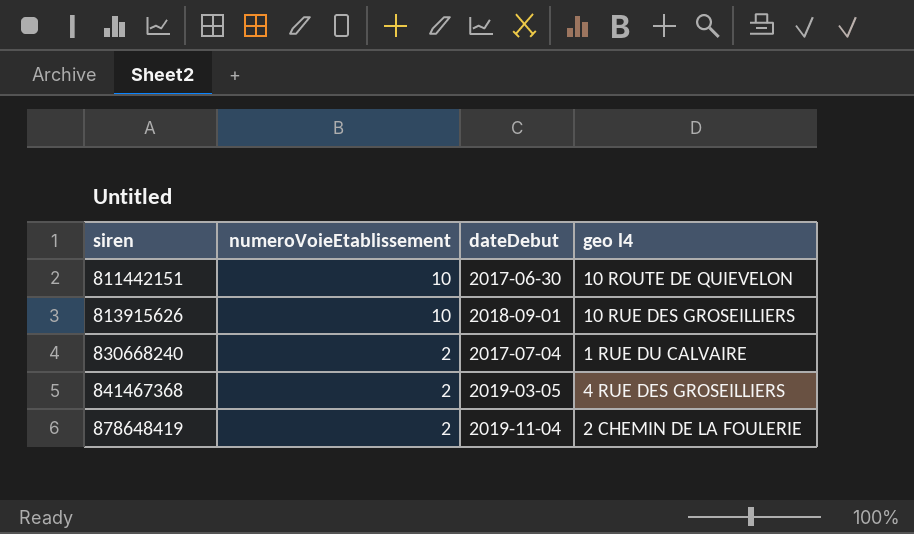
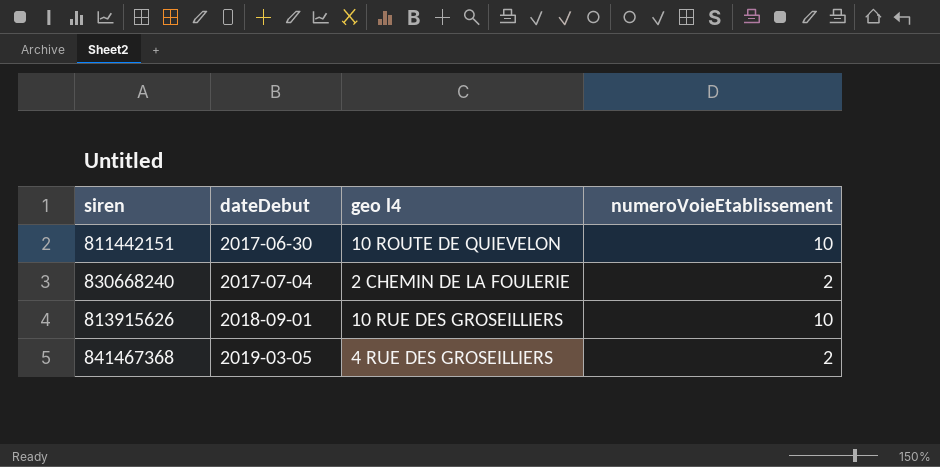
row order: siren ascending -> dateDebut ascending
column numeroVoieEtablissement | position: 2 -> 4
row 878648419: 2 | 2019-11-04 | 2 CHEMIN DE LA FOULERIE -> none
830668240 | geo l4: 1 RUE DU CALVAIRE -> 2 CHEMIN DE LA FOULERIE

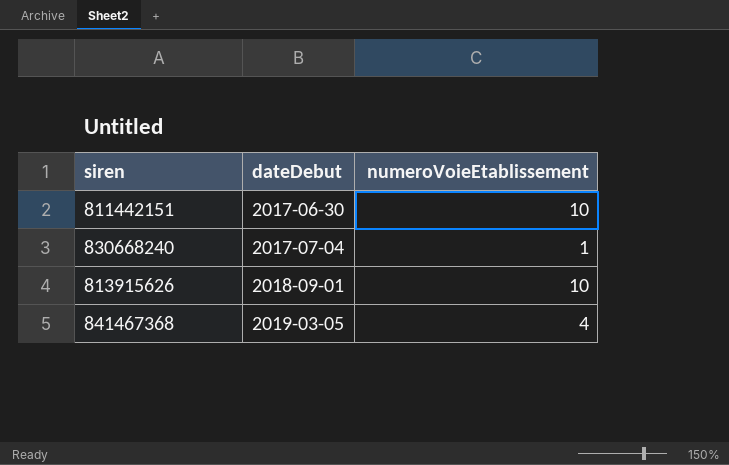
column geo l4 | position: 3 -> none
830668240 | numeroVoieEtablissement: 2 -> 1
841467368 | numeroVoieEtablissement: 2 -> 4

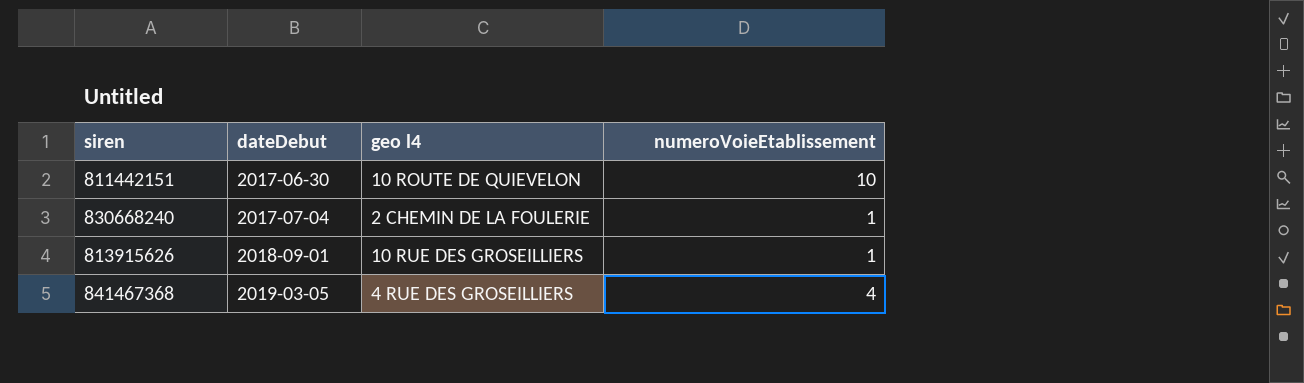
column geo l4 | position: none -> 3
813915626 | numeroVoieEtablissement: 10 -> 1

